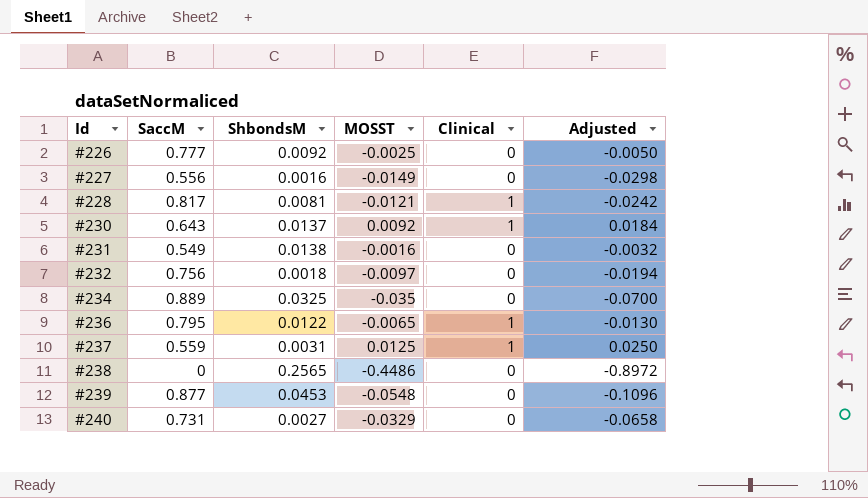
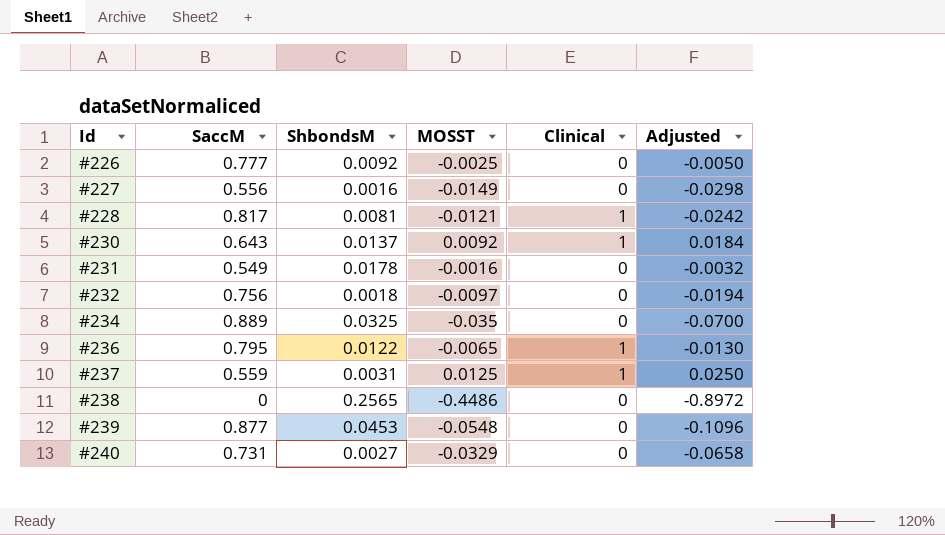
#231 | ShbondsM: 0.0138 -> 0.0178

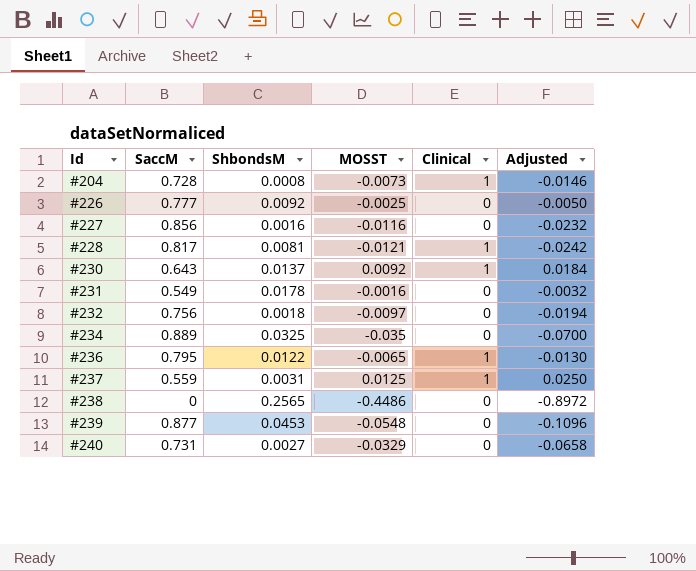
row #204: none -> 0.728 | 0.0008 | -0.0073 | 1 | -0.0146
#227 | SaccM: 0.556 -> 0.856
#227 | MOSST: -0.0149 -> -0.0116
#227 | Adjusted: -0.0298 -> -0.0232

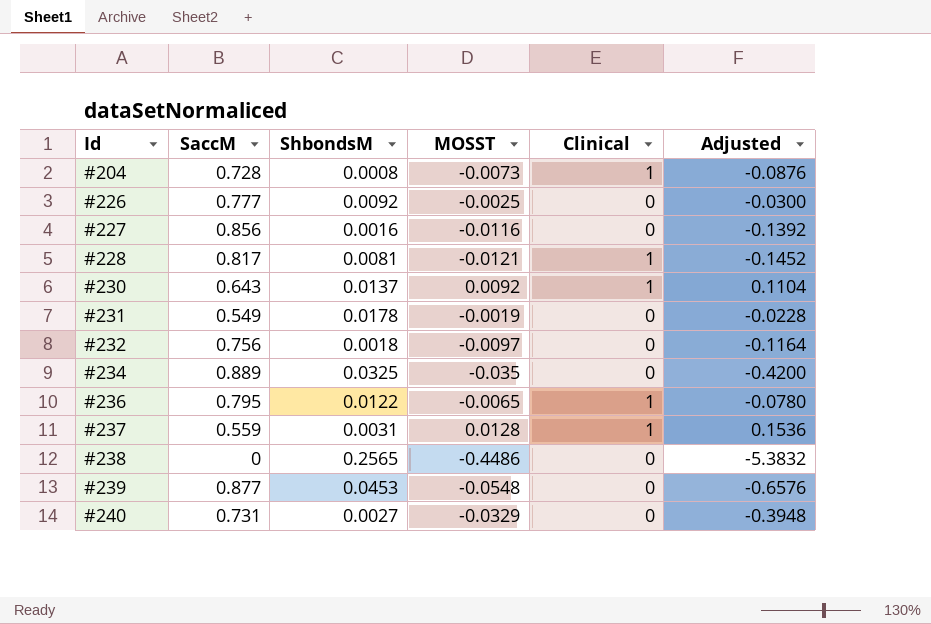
column Adjusted | formula: [MOSST] * 2 -> [MOSST] * 12
#231 | MOSST: -0.0016 -> -0.0019
#237 | MOSST: 0.0125 -> 0.0128

